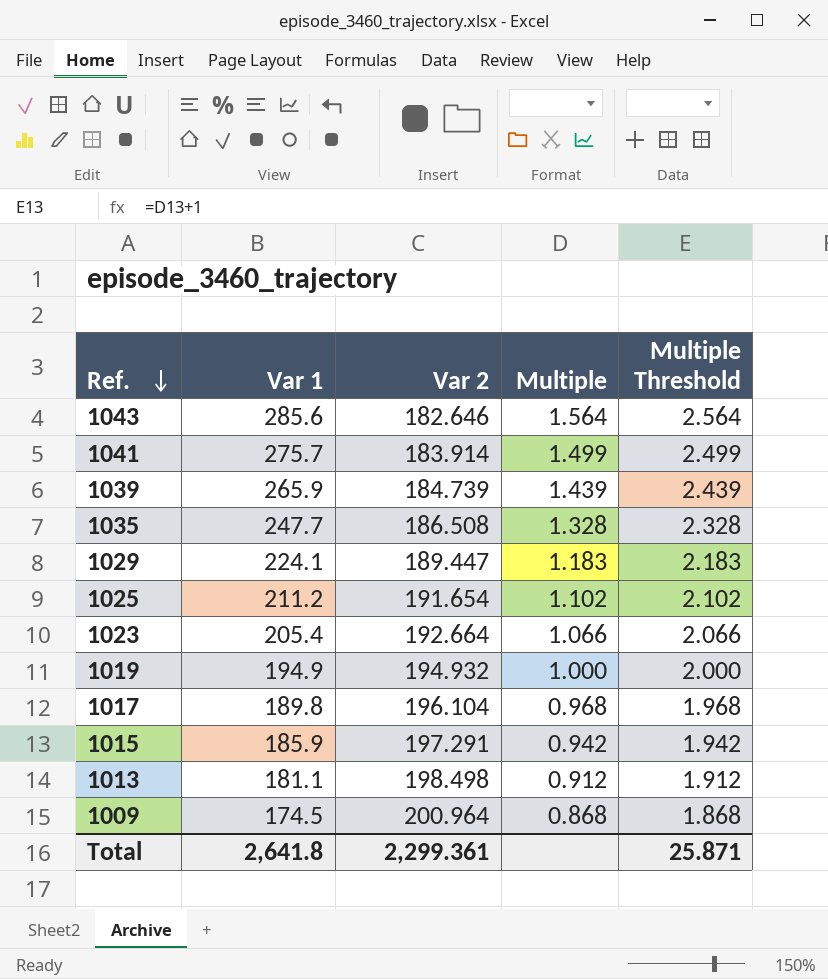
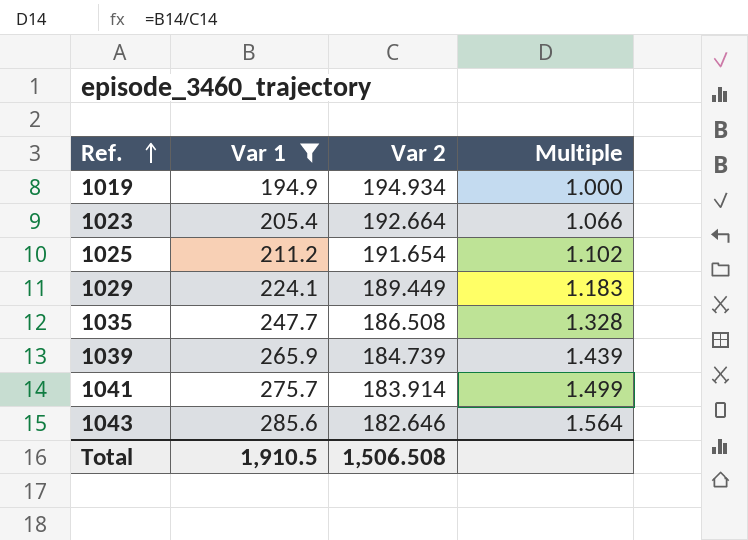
filter: none -> Var 1 >= 194.9
row order: Ref. descending -> Ref. ascending
column Multiple Threshold | formula: [Multiple] + 1 -> none
1019 | Var 2: 194.932 -> 194.934
1029 | Var 2: 189.447 -> 189.449
Total | Var 1: 2,641.8 -> 1,910.5
Total | Var 2: 2,299.361 -> 1,506.508

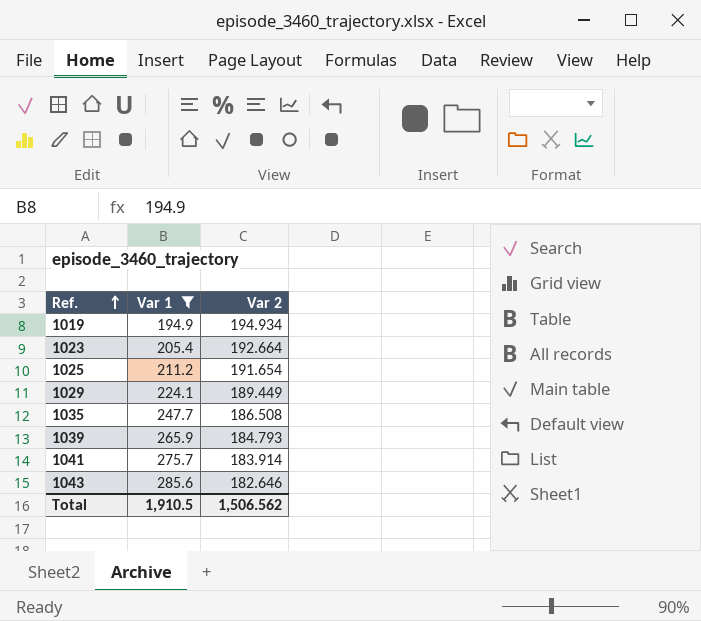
column Multiple | formula: [Var 1] / [Var 2] -> none
1039 | Var 2: 184.739 -> 184.793
Total | Var 2: 1,506.508 -> 1,506.562

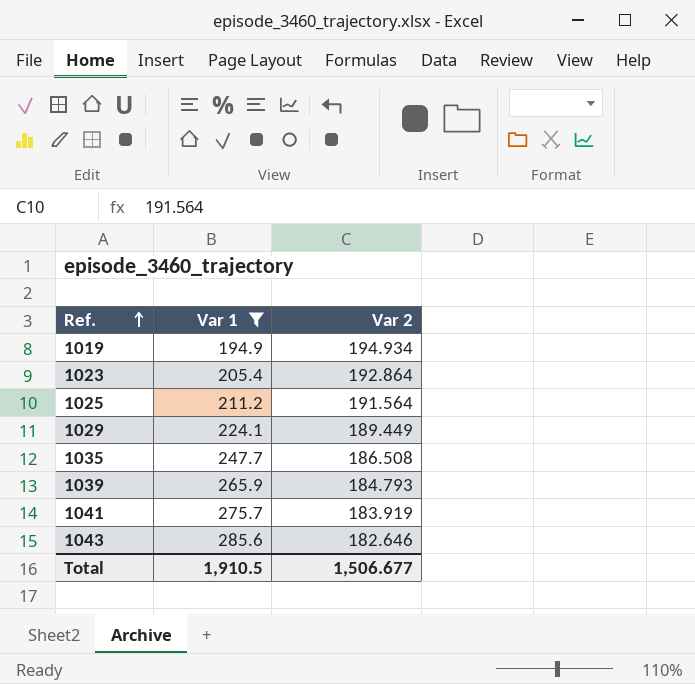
1023 | Var 2: 192.664 -> 192.864
1025 | Var 2: 191.654 -> 191.564
1041 | Var 2: 183.914 -> 183.919
Total | Var 2: 1,506.562 -> 1,506.677

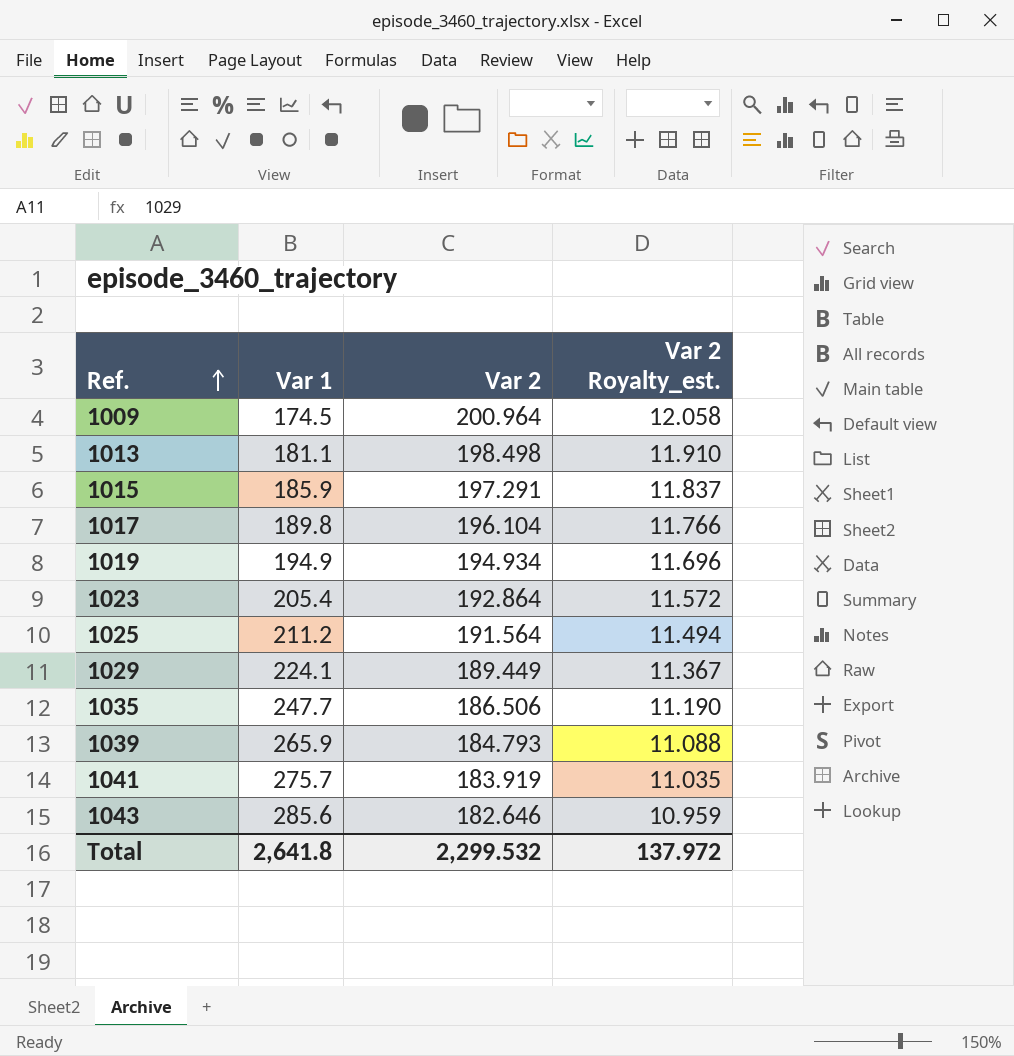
filter: Var 1 >= 194.9 -> none
column Var 2 Royalty_est. | formula: none -> [Var 2] * 0.06
1035 | Var 2: 186.508 -> 186.506
Total | Var 1: 1,910.5 -> 2,641.8
Total | Var 2: 1,506.677 -> 2,299.532

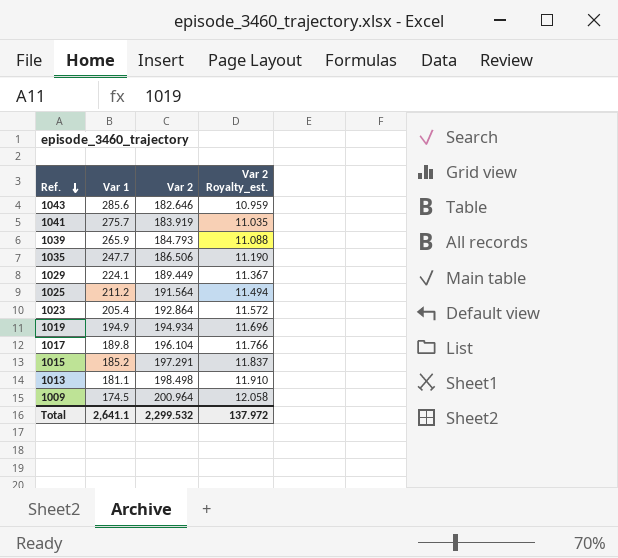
row order: Ref. ascending -> Ref. descending
1015 | Var 1: 185.9 -> 185.2
Total | Var 1: 2,641.8 -> 2,641.1

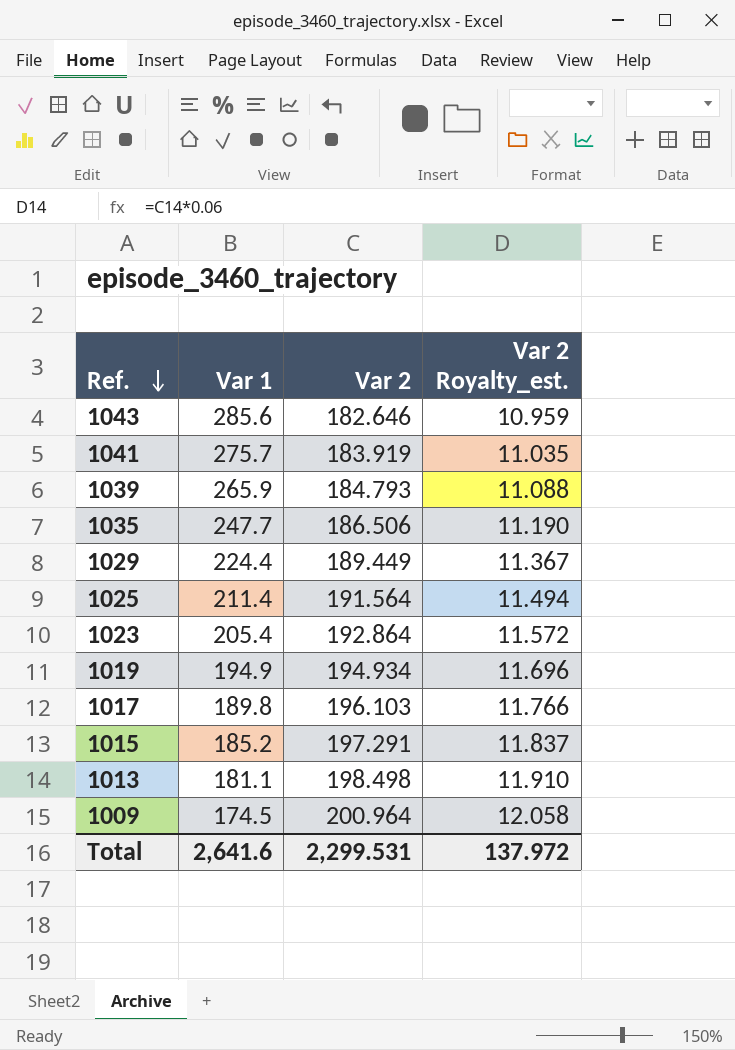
1029 | Var 1: 224.1 -> 224.4
1025 | Var 1: 211.2 -> 211.4
1017 | Var 2: 196.104 -> 196.103
Total | Var 1: 2,641.1 -> 2,641.6
Total | Var 2: 2,299.532 -> 2,299.531

